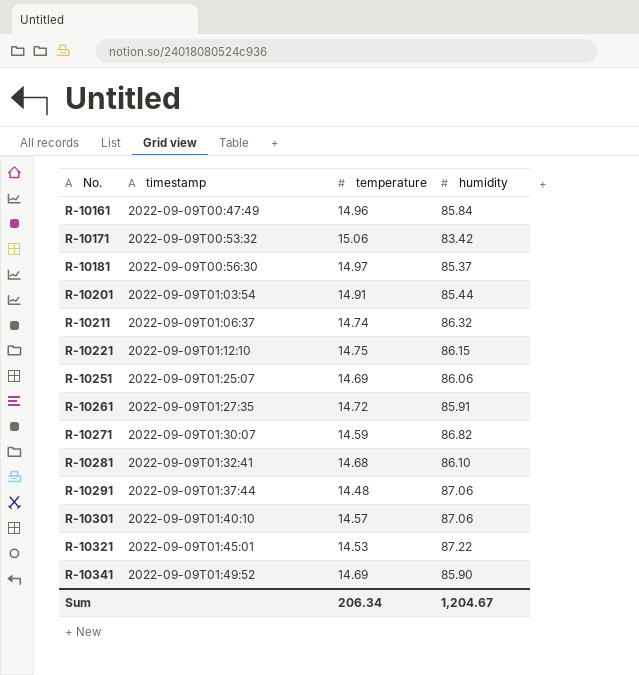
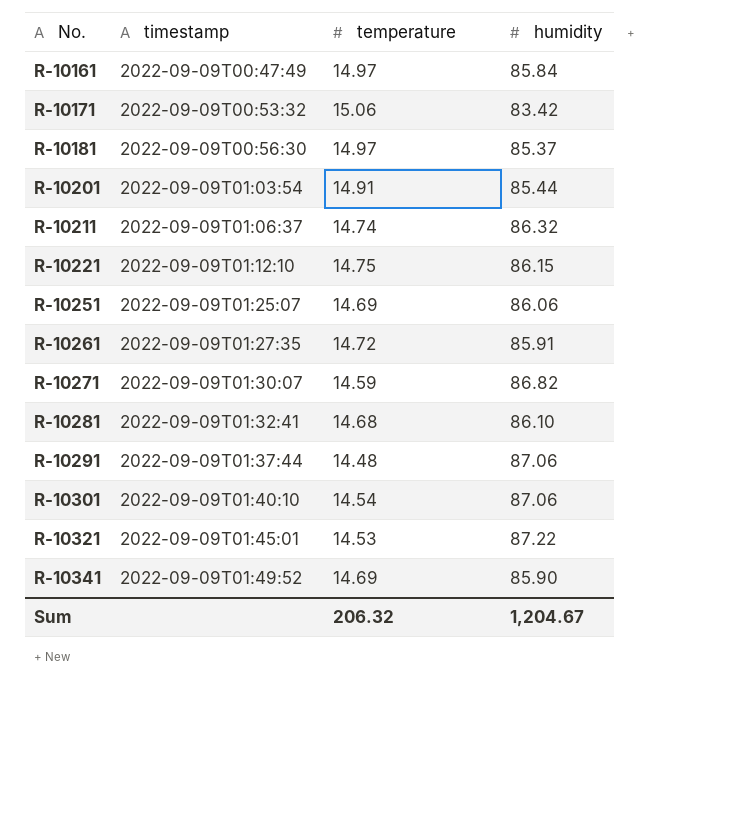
R-10161 | temperature: 14.96 -> 14.97
R-10301 | temperature: 14.57 -> 14.54
Sum | temperature: 206.34 -> 206.32

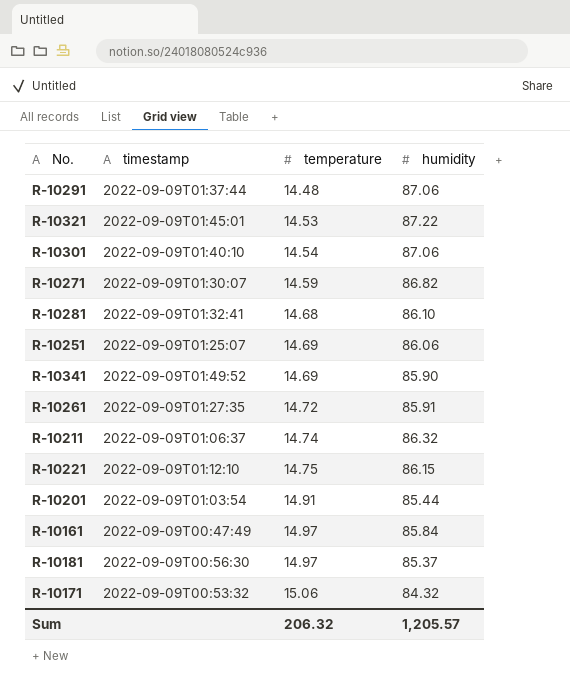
row order: No. ascending -> temperature ascending
R-10171 | humidity: 83.42 -> 84.32
Sum | humidity: 1,204.67 -> 1,205.57

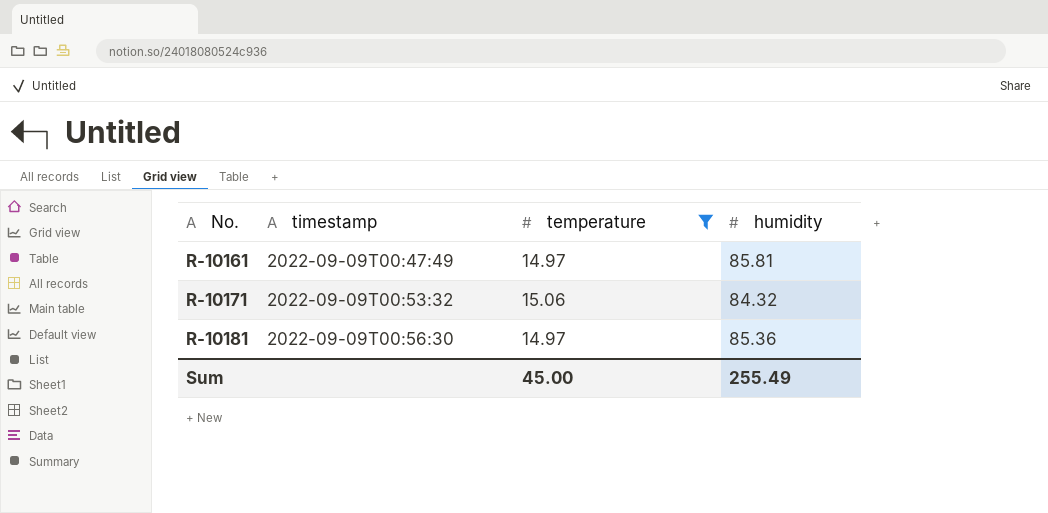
filter: none -> temperature >= 14.97
row order: temperature ascending -> No. ascending
R-10161 | humidity: 85.84 -> 85.81
R-10181 | humidity: 85.37 -> 85.36
Sum | temperature: 206.32 -> 45.00
Sum | humidity: 1,205.57 -> 255.49

